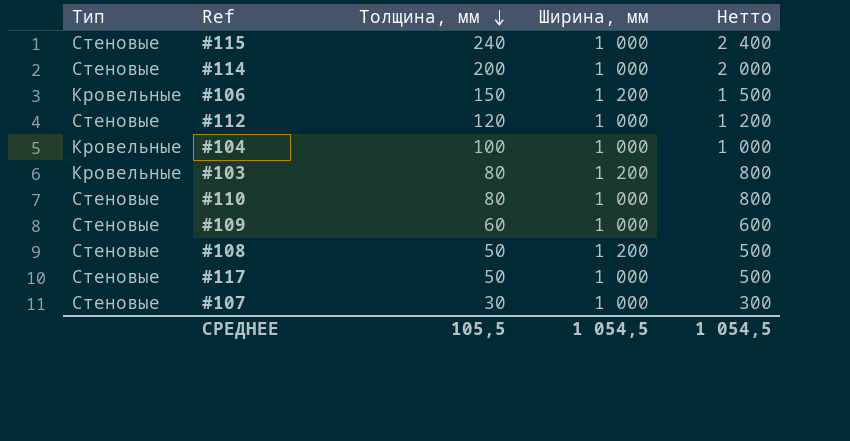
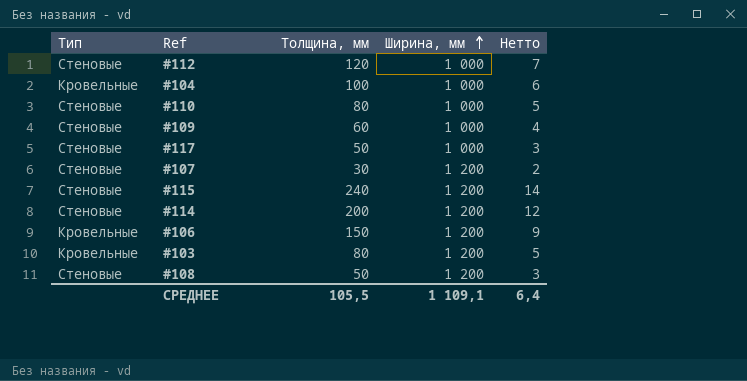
row order: Толщина, мм descending -> Ширина, мм ascending
column Нетто | formula: [Толщина, мм] * 10 -> [Толщина, мм] * 0,06
#107 | Ширина, мм: 1 000 -> 1 200
#115 | Ширина, мм: 1 000 -> 1 200
#114 | Ширина, мм: 1 000 -> 1 200
СРЕДНЕЕ | Ширина, мм: 1 054,5 -> 1 109,1
СРЕДНЕЕ | Нетто: 1 054,5 -> 6,4

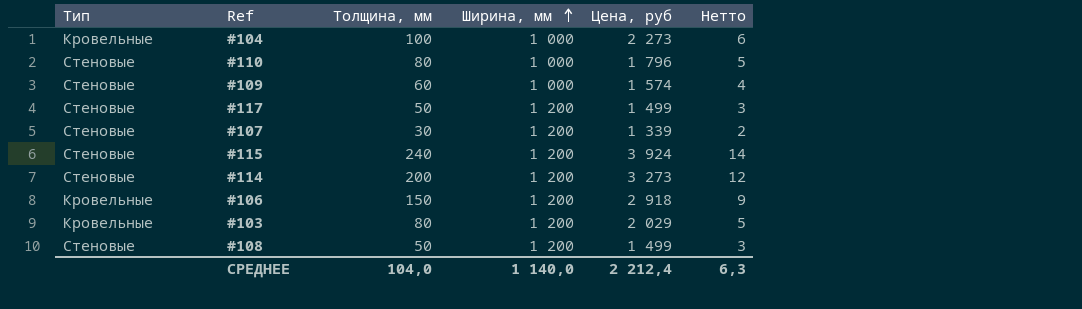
column Цена, руб | position: none -> 5
row #112: Стеновые | 120 | 1 000 | 7 -> none
#117 | Ширина, мм: 1 000 -> 1 200
СРЕДНЕЕ | Толщина, мм: 105,5 -> 104,0
СРЕДНЕЕ | Ширина, мм: 1 109,1 -> 1 140,0
СРЕДНЕЕ | Нетто: 6,4 -> 6,3

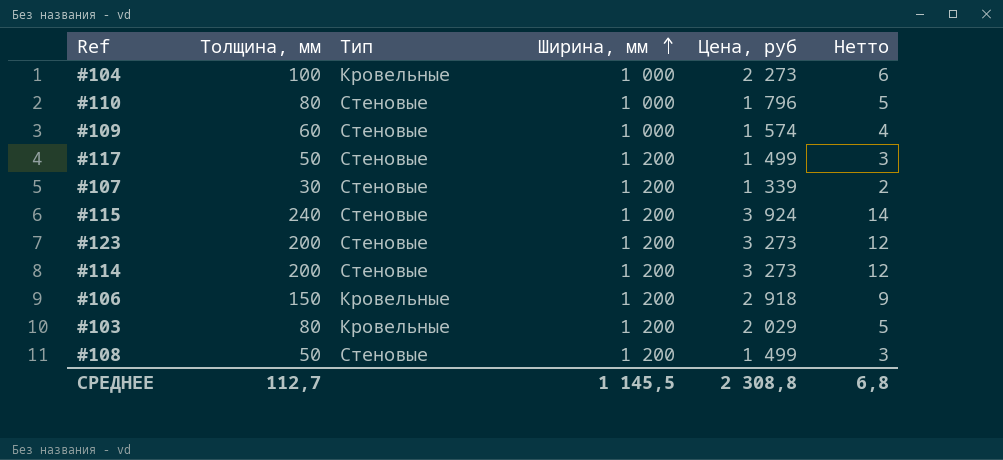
column Тип | position: 1 -> 3
row #123: none -> 200 | Стеновые | 1 200 | 3 273 | 12
СРЕДНЕЕ | Толщина, мм: 104,0 -> 112,7
СРЕДНЕЕ | Ширина, мм: 1 140,0 -> 1 145,5
СРЕДНЕЕ | Цена, руб: 2 212,4 -> 2 308,8
СРЕДНЕЕ | Нетто: 6,3 -> 6,8

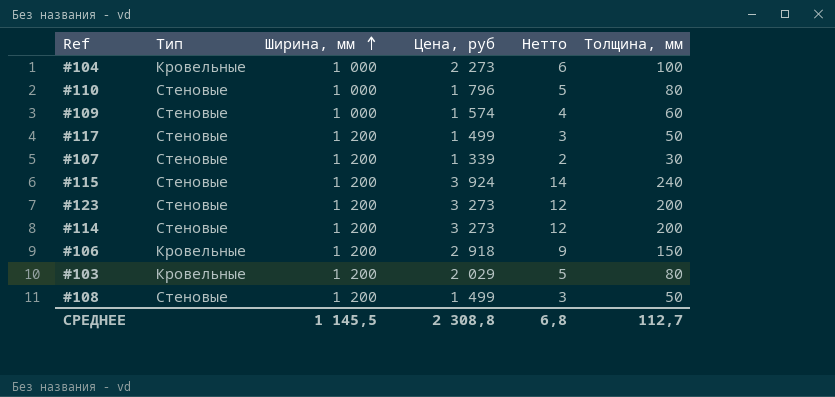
column Толщина, мм | position: 2 -> 6

